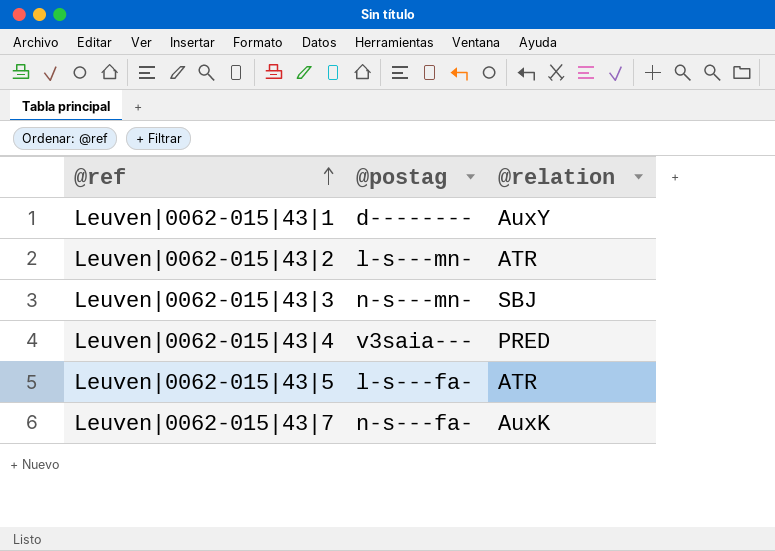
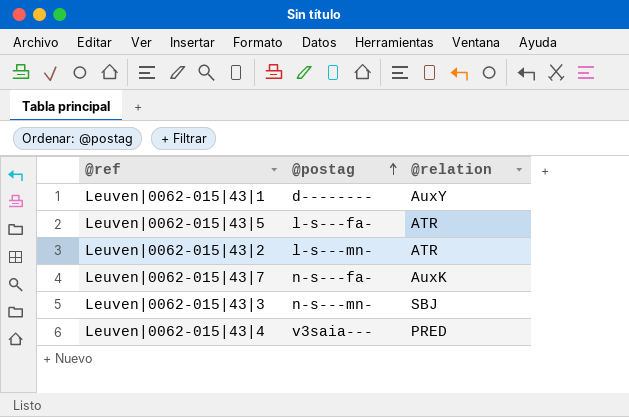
row order: @ref ascending -> @postag ascending

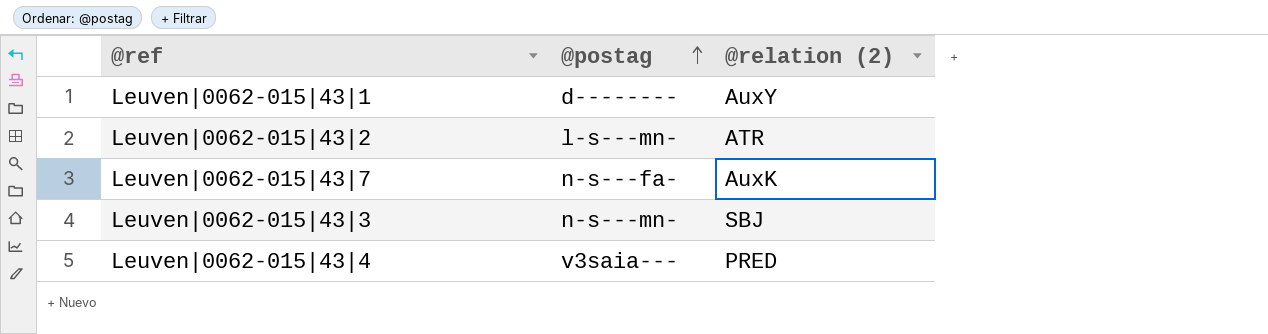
column name: @relation -> @relation (2)
row Leuven|0062-015|43|5: l-s---fa- | ATR -> none

